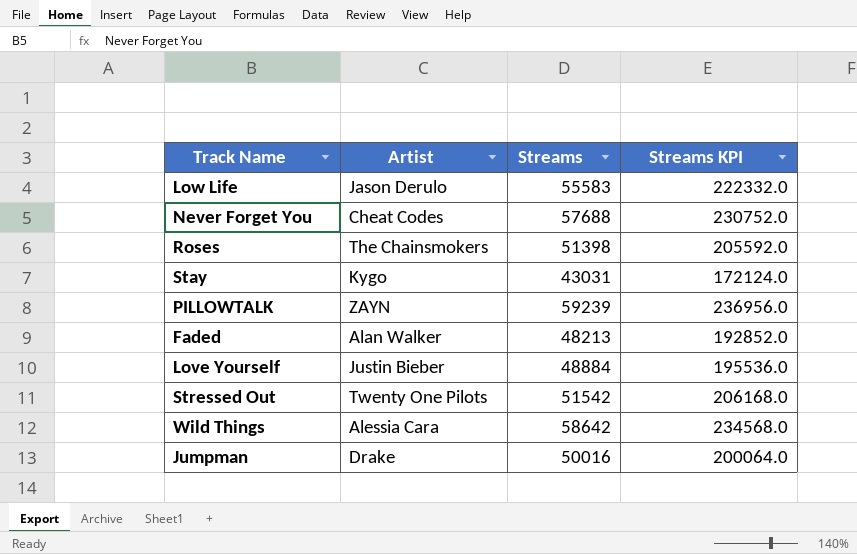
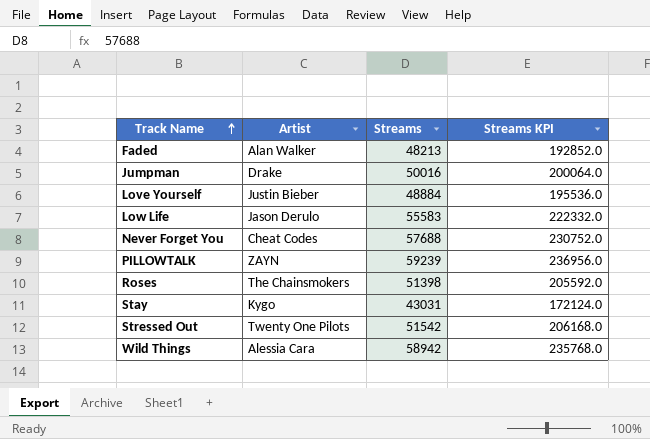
row order: none -> Track Name ascending
Wild Things | Streams: 58642 -> 58942
Wild Things | Streams KPI: 234568.0 -> 235768.0

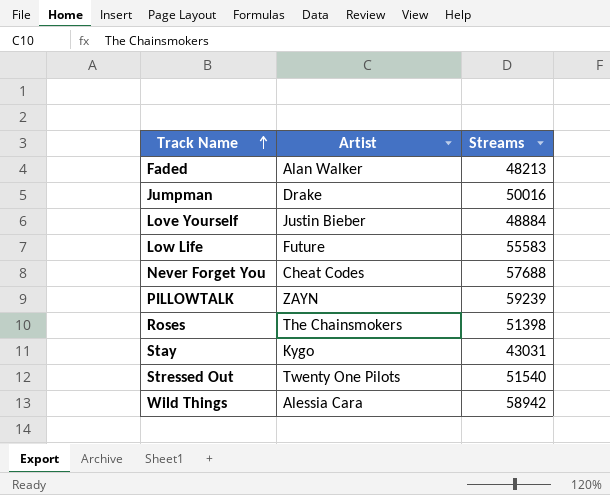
column Streams KPI | formula: [Streams] * 4 -> none
Low Life | Artist: Jason Derulo -> Future
Stressed Out | Streams: 51542 -> 51540

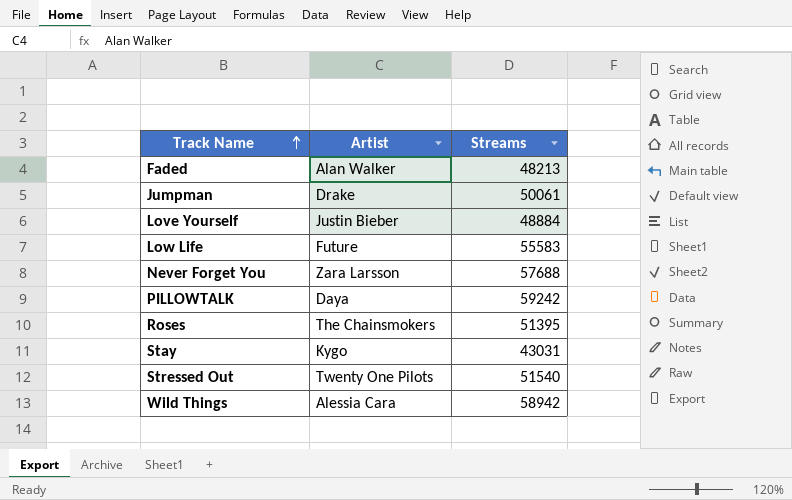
Jumpman | Streams: 50016 -> 50061
Never Forget You | Artist: Cheat Codes -> Zara Larsson
PILLOWTALK | Artist: ZAYN -> Daya
PILLOWTALK | Streams: 59239 -> 59242
Roses | Streams: 51398 -> 51395

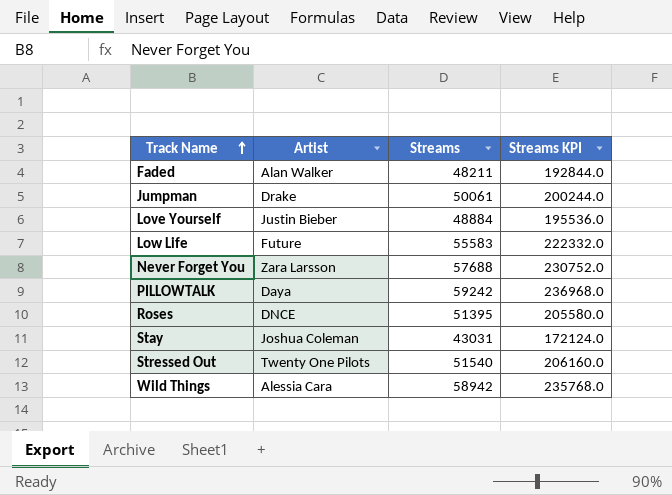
column Streams KPI | formula: none -> [Streams] * 4
Faded | Streams: 48213 -> 48211
Roses | Artist: The Chainsmokers -> DNCE
Stay | Artist: Kygo -> Joshua Coleman

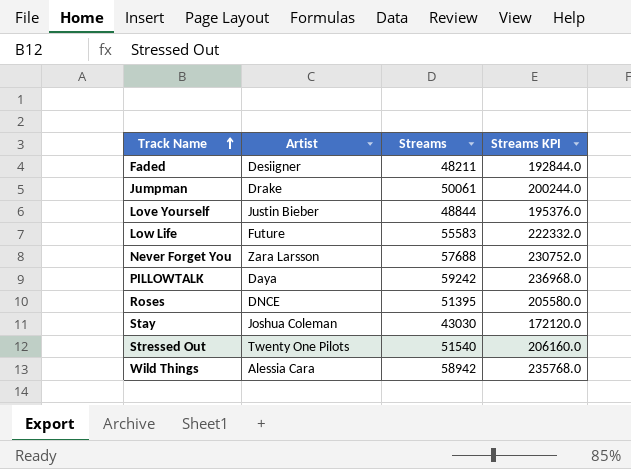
Faded | Artist: Alan Walker -> Desiigner
Love Yourself | Streams: 48884 -> 48844
Love Yourself | Streams KPI: 195536.0 -> 195376.0
Stay | Streams: 43031 -> 43030
Stay | Streams KPI: 172124.0 -> 172120.0

